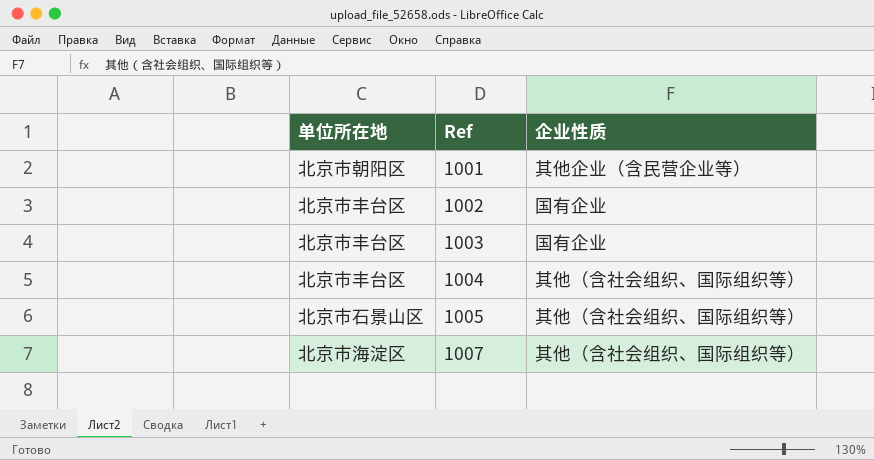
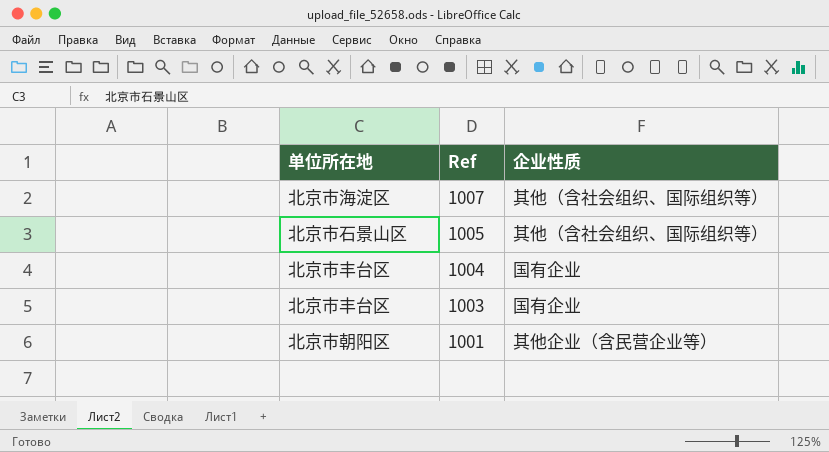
row order: Ref ascending -> Ref descending
row 1002: 北京市丰台区 | 国有企业 -> none
1004 | 企业性质: 其他（含社会组织、国际组织等） -> 国有企业

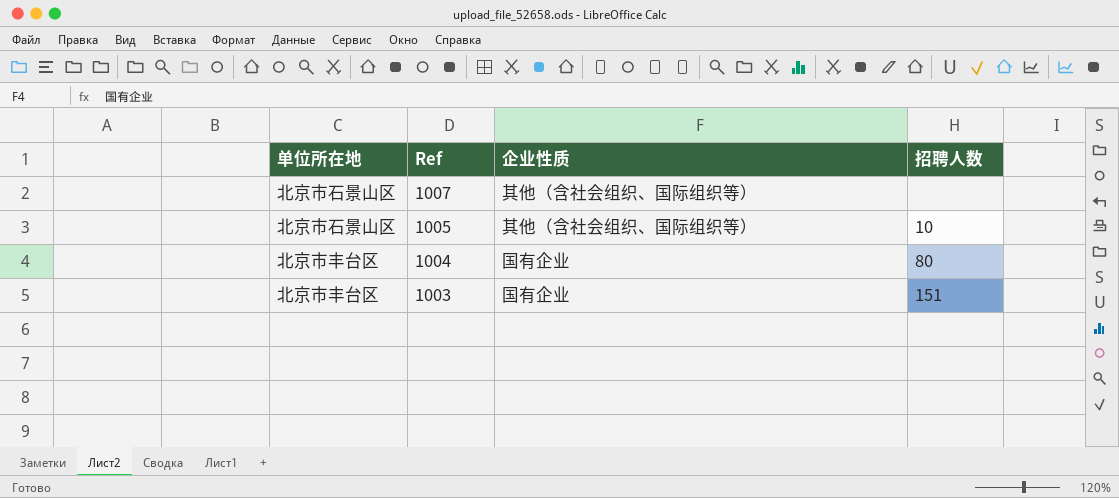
column 招聘人数 | position: none -> 4
row 1001: 北京市朝阳区 | 其他企业（含民营企业等） -> none
1007 | 单位所在地: 北京市海淀区 -> 北京市石景山区

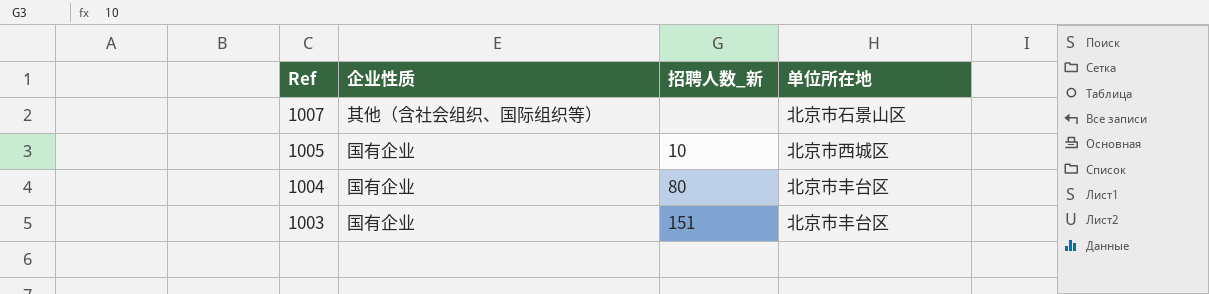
column name: 招聘人数 -> 招聘人数_新
column 单位所在地 | position: 1 -> 4
1005 | 企业性质: 其他（含社会组织、国际组织等） -> 国有企业
1005 | 单位所在地: 北京市石景山区 -> 北京市西城区

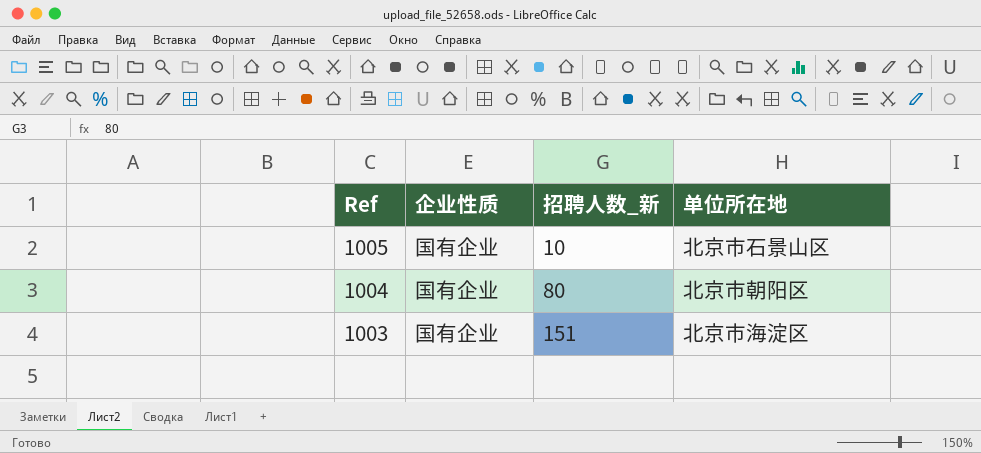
row 1007: 其他（含社会组织、国际组织等） | none | 北京市石景山区 -> none
1005 | 单位所在地: 北京市西城区 -> 北京市石景山区
1004 | 单位所在地: 北京市丰台区 -> 北京市朝阳区
1003 | 单位所在地: 北京市丰台区 -> 北京市海淀区

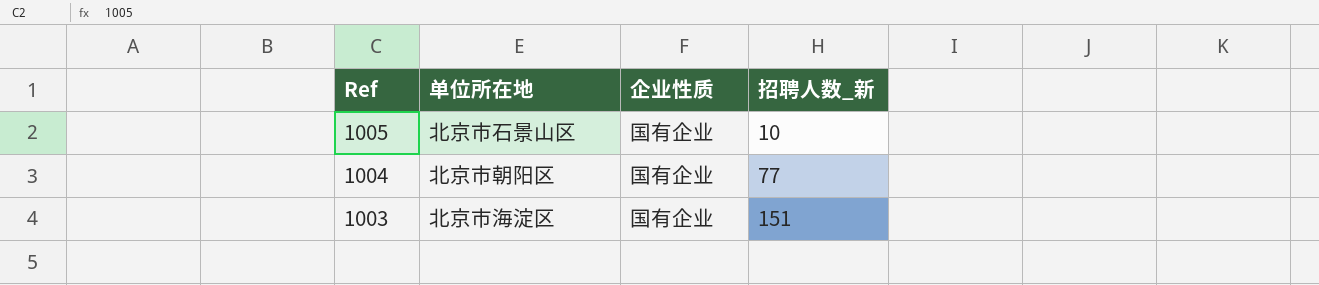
column 单位所在地 | position: 4 -> 2
1004 | 招聘人数_新: 80 -> 77

